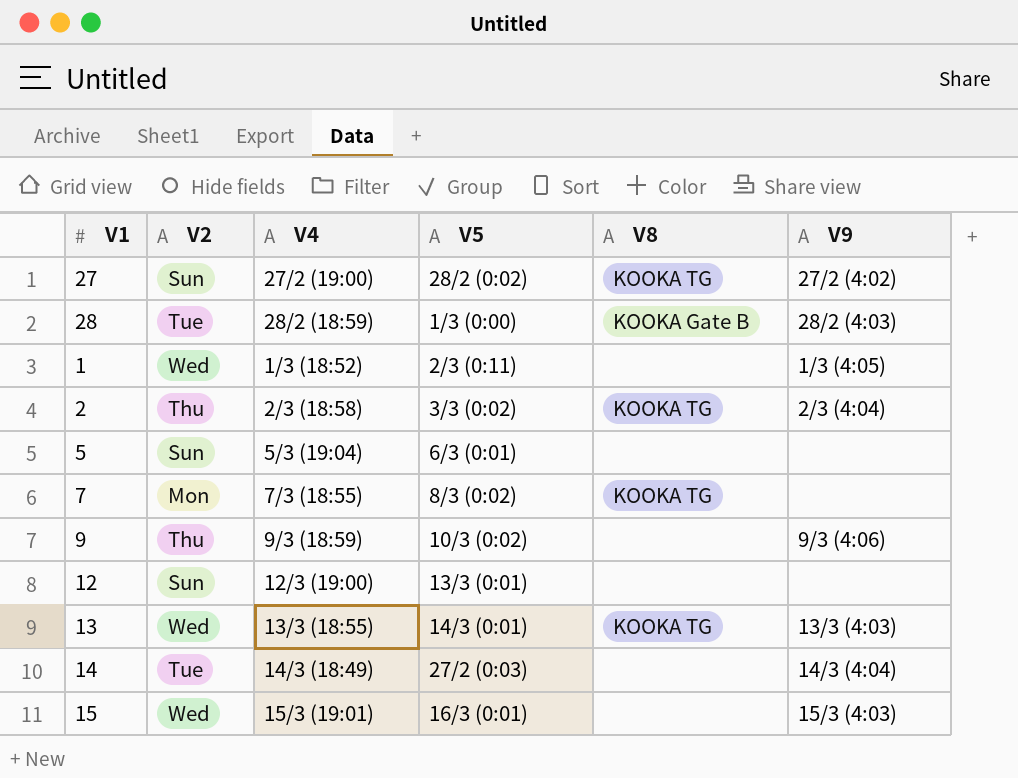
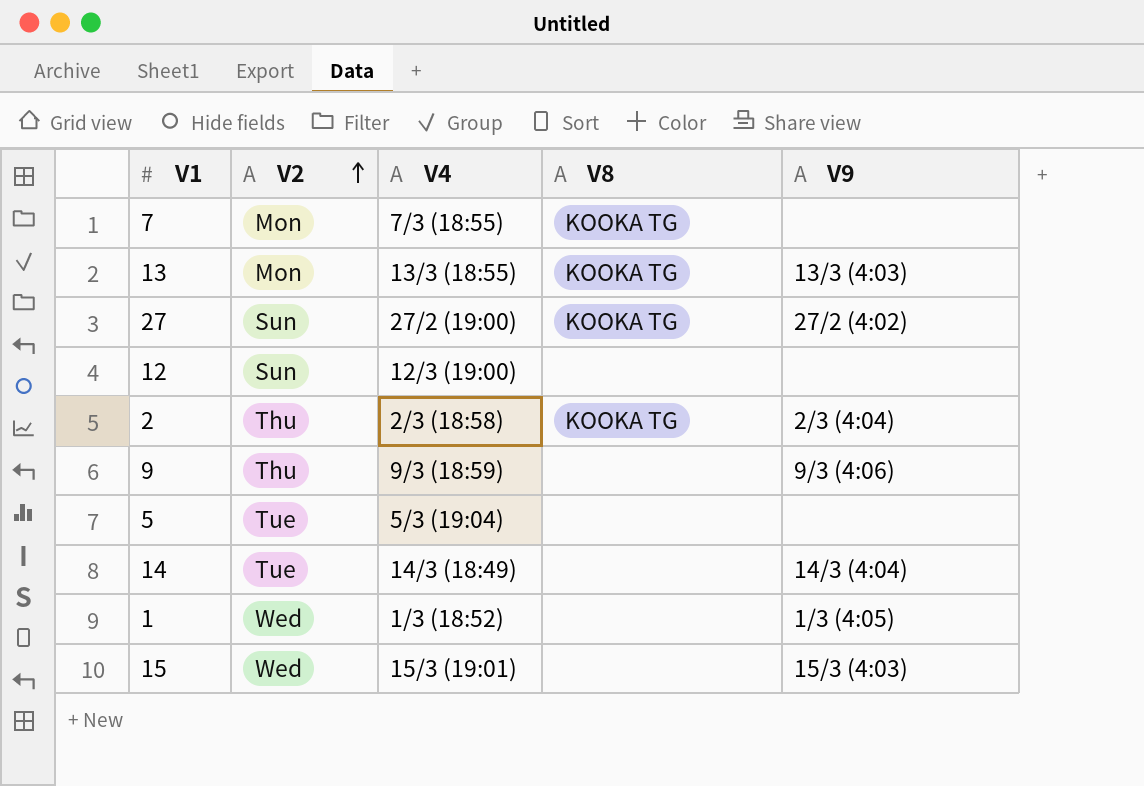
row order: none -> V2 ascending
column V5 | position: 4 -> none
row 28: Tue | 28/2 (18:59) | 1/3 (0:00) | KOOKA Gate B | 28/2 (4:03) -> none
13 | V2: Wed -> Mon
5 | V2: Sun -> Tue

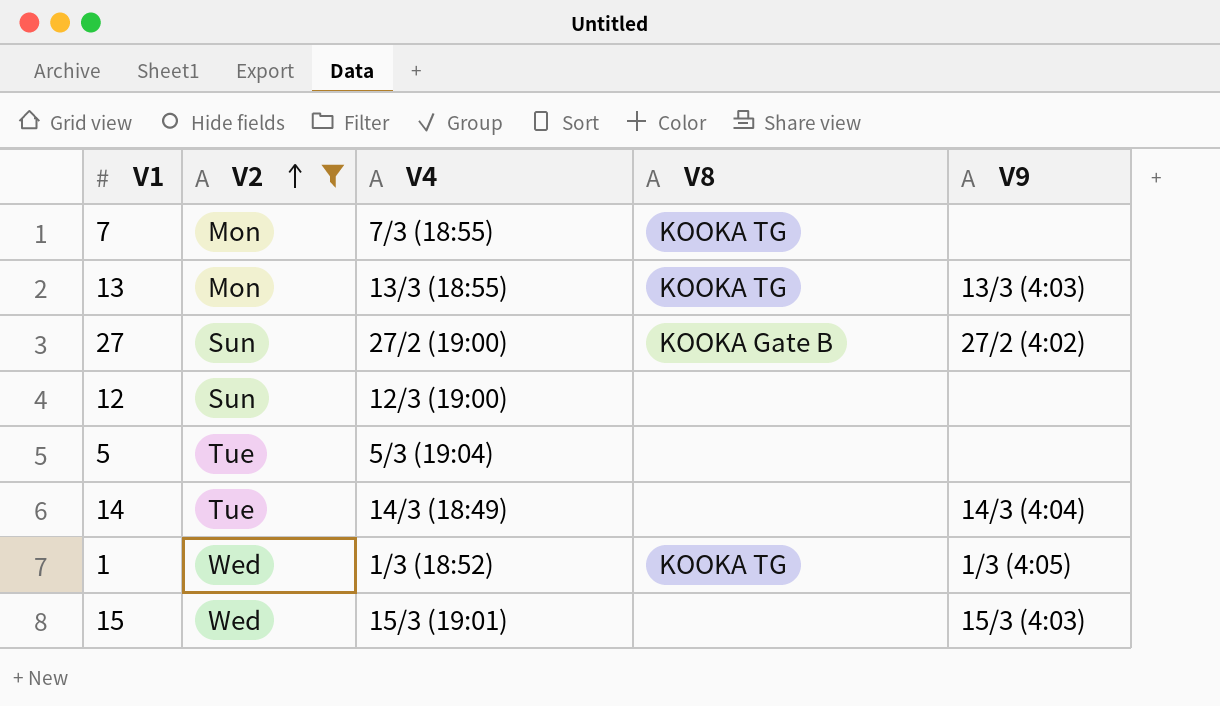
filter: none -> V2 != Thu
27 | V8: KOOKA TG -> KOOKA Gate B
1 | V8: none -> KOOKA TG

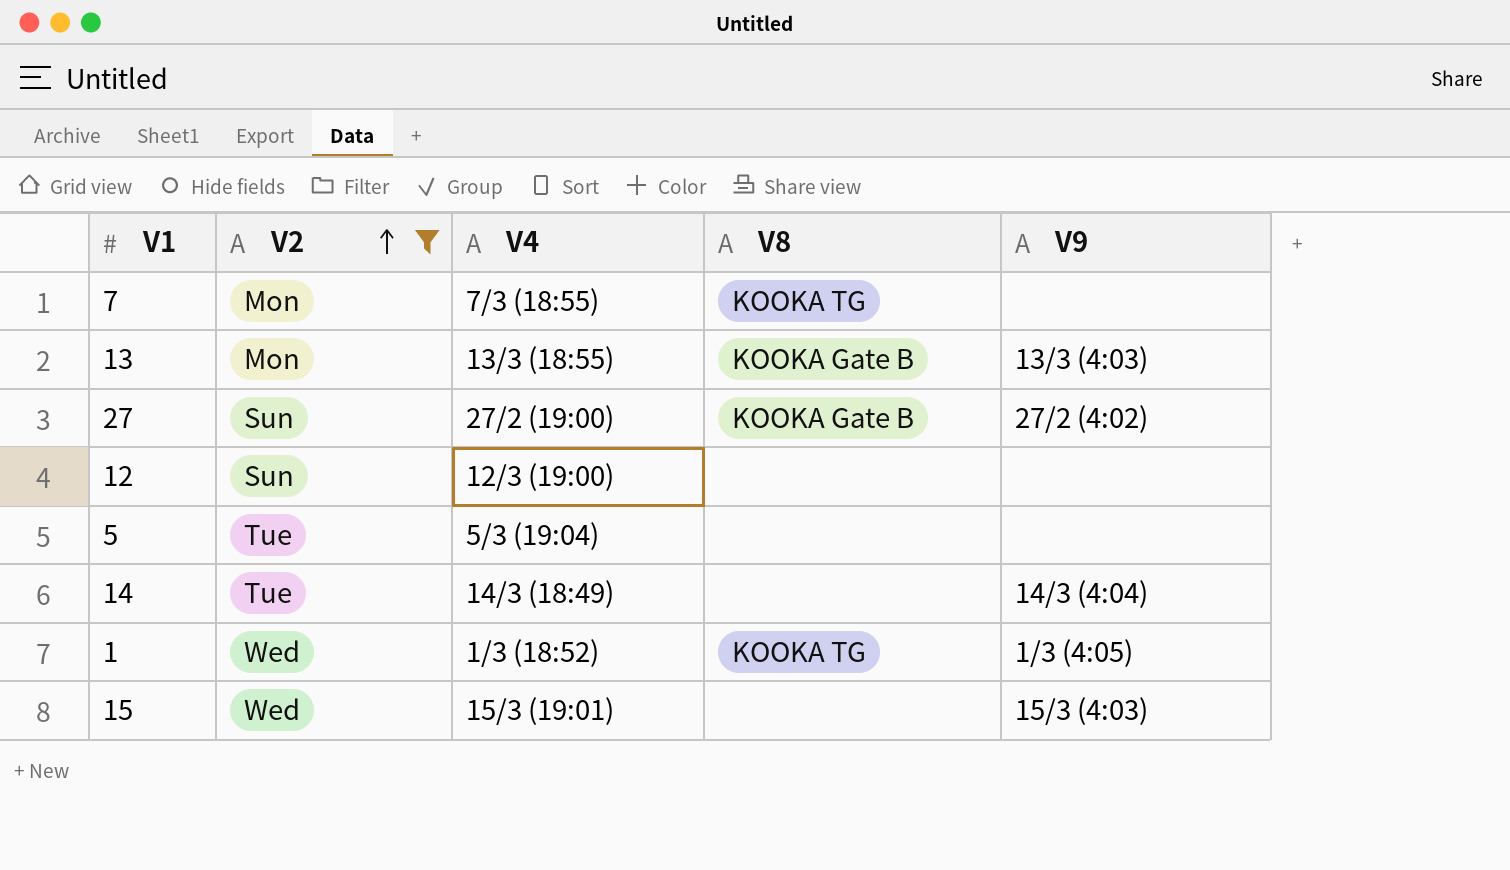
13 | V8: KOOKA TG -> KOOKA Gate B

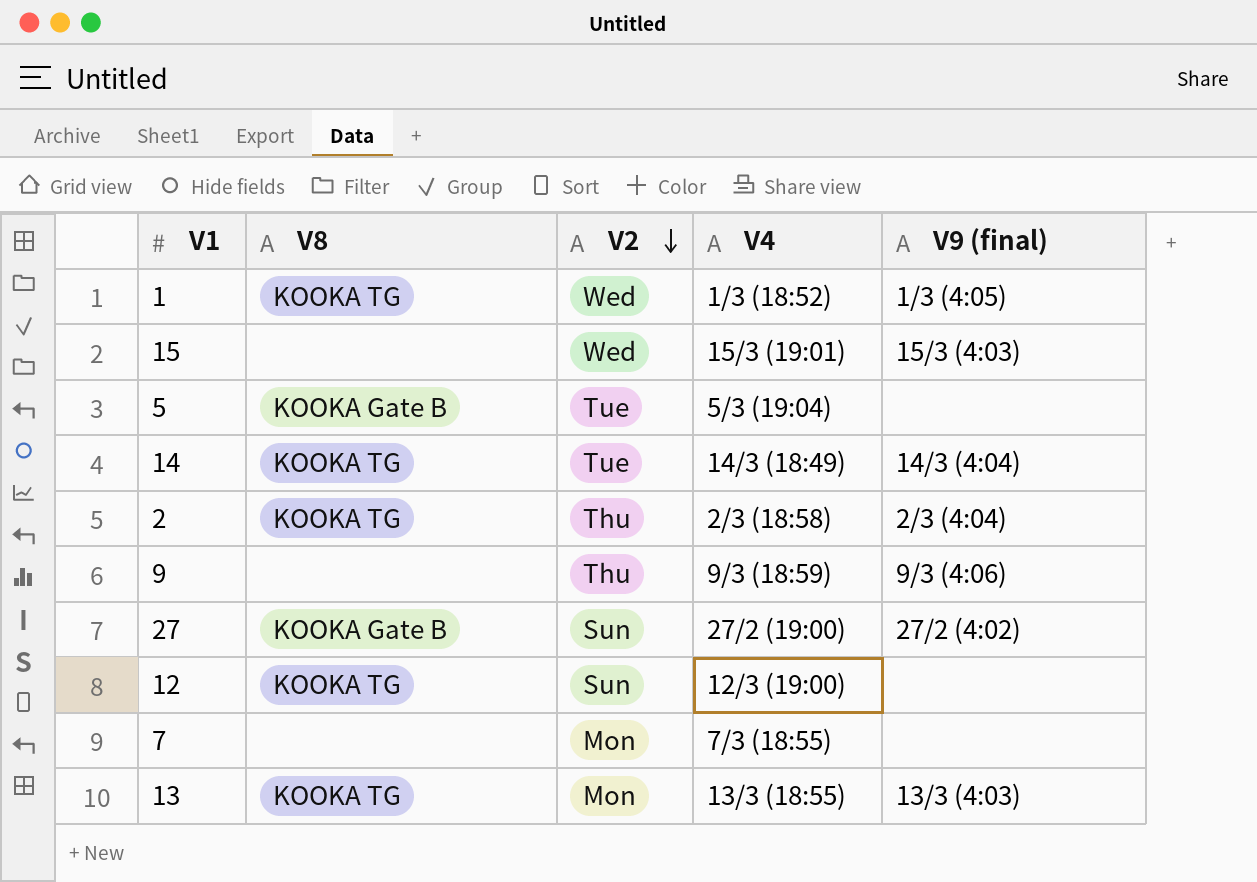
filter: V2 != Thu -> none
row order: V2 ascending -> V2 descending
column V8 | position: 4 -> 2
column name: V9 -> V9 (final)
5 | V8: none -> KOOKA Gate B
14 | V8: none -> KOOKA TG
12 | V8: none -> KOOKA TG
7 | V8: KOOKA TG -> none
13 | V8: KOOKA Gate B -> KOOKA TG

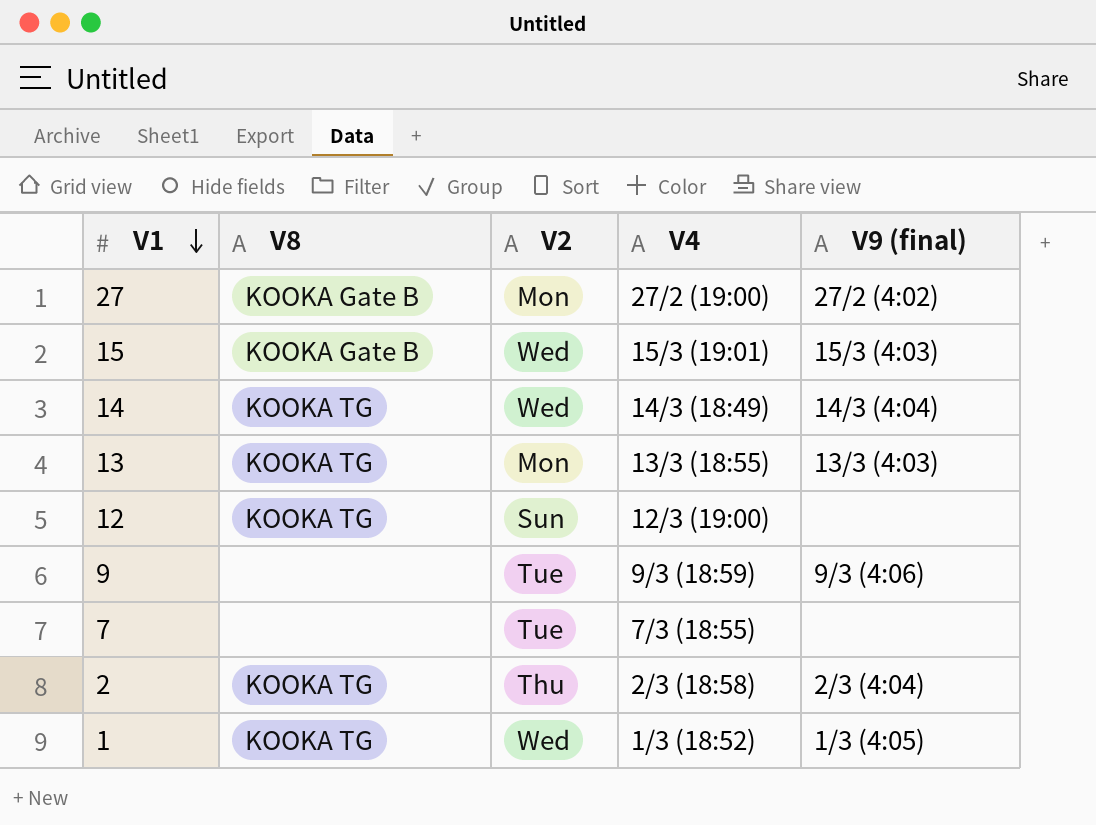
row order: V2 descending -> V1 descending
row 5: KOOKA Gate B | Tue | 5/3 (19:04) | none -> none
27 | V2: Sun -> Mon
15 | V8: none -> KOOKA Gate B
14 | V2: Tue -> Wed
9 | V2: Thu -> Tue
7 | V2: Mon -> Tue

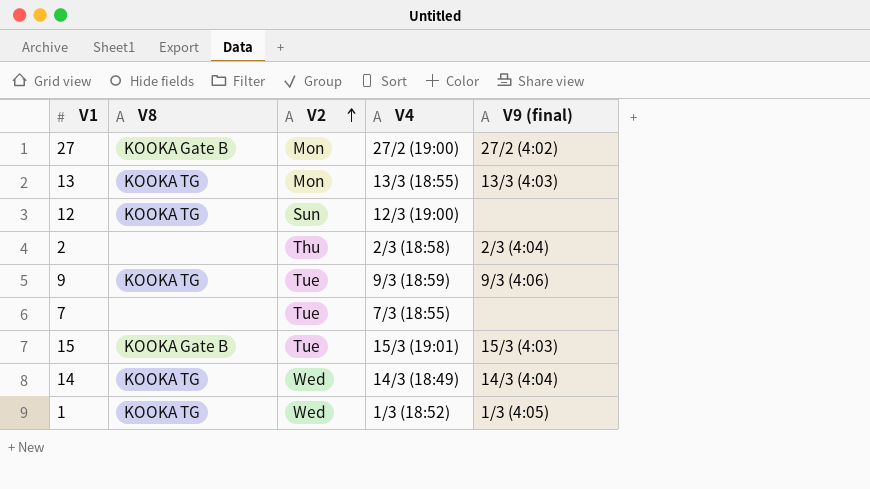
row order: V1 descending -> V2 ascending
2 | V8: KOOKA TG -> none
9 | V8: none -> KOOKA TG
15 | V2: Wed -> Tue

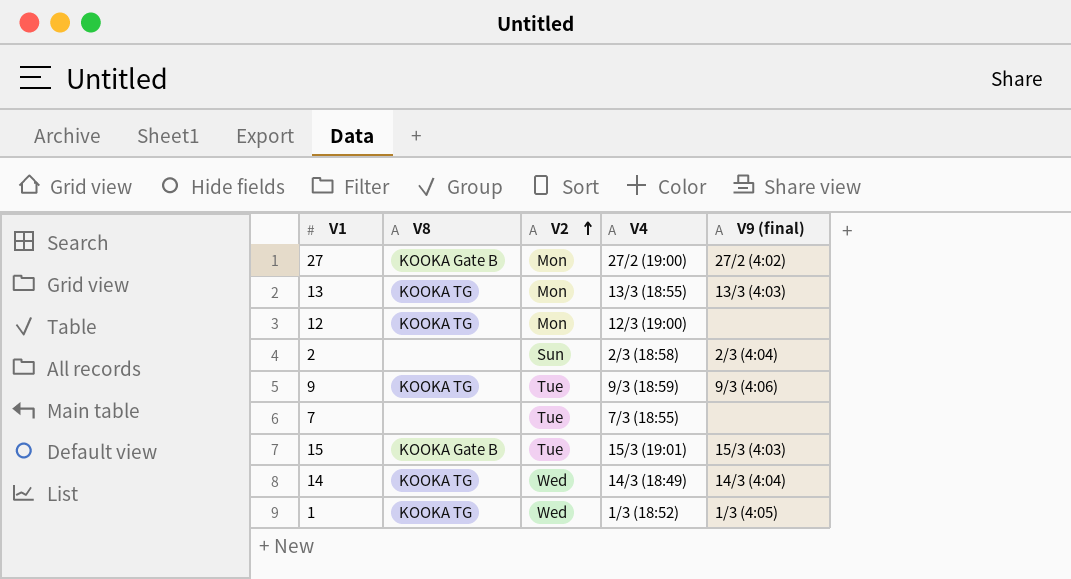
12 | V2: Sun -> Mon
2 | V2: Thu -> Sun

